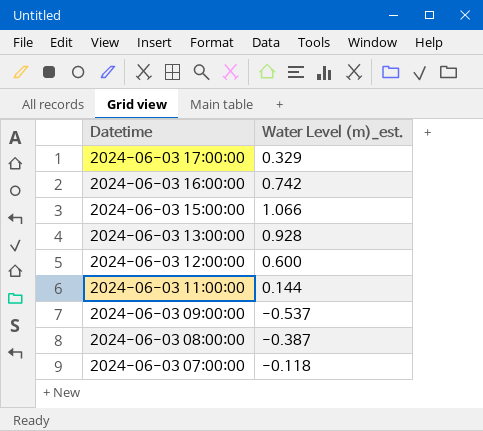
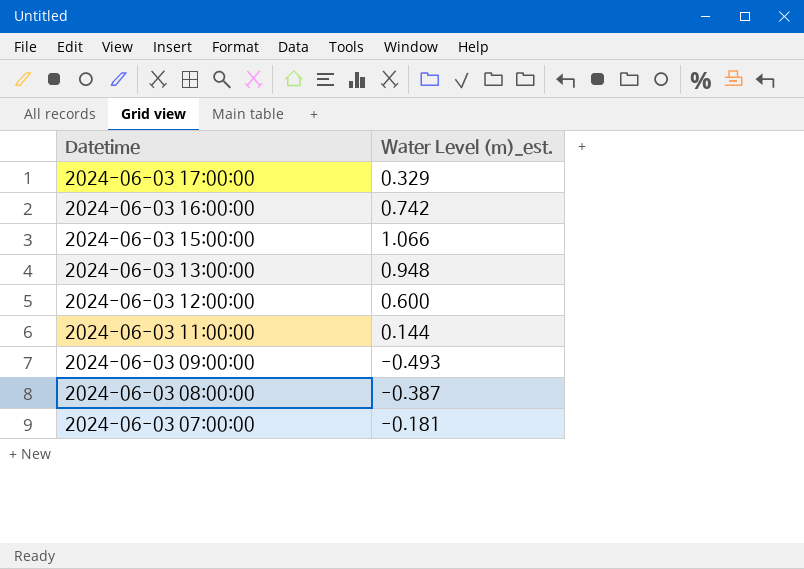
2024-06-03 13:00:00 | Water Level (m)_est.: 0.928 -> 0.948
2024-06-03 09:00:00 | Water Level (m)_est.: -0.537 -> -0.493
2024-06-03 07:00:00 | Water Level (m)_est.: -0.118 -> -0.181

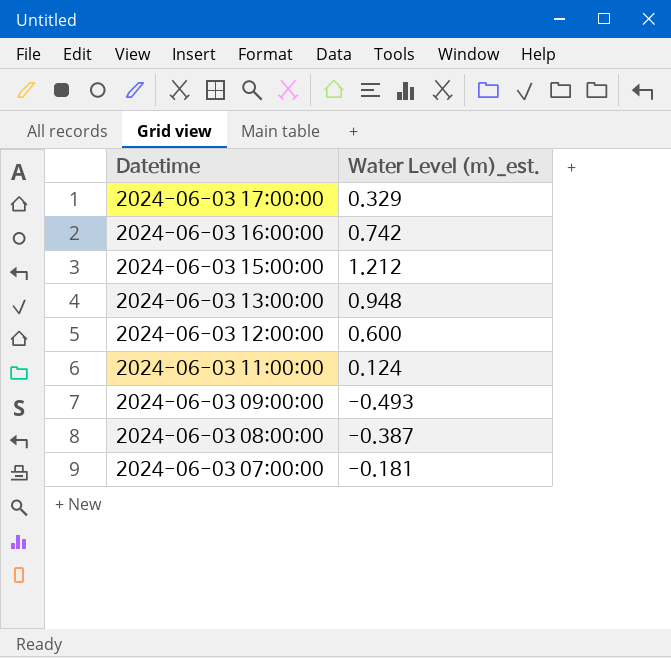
2024-06-03 15:00:00 | Water Level (m)_est.: 1.066 -> 1.212
2024-06-03 11:00:00 | Water Level (m)_est.: 0.144 -> 0.124

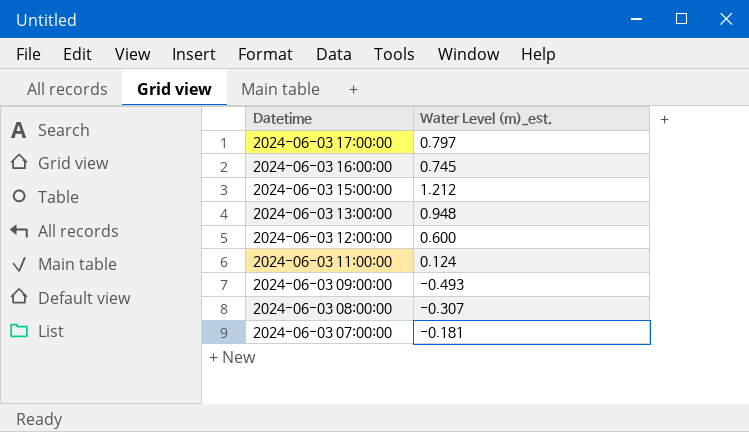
2024-06-03 17:00:00 | Water Level (m)_est.: 0.329 -> 0.797
2024-06-03 16:00:00 | Water Level (m)_est.: 0.742 -> 0.745
2024-06-03 08:00:00 | Water Level (m)_est.: -0.387 -> -0.307

